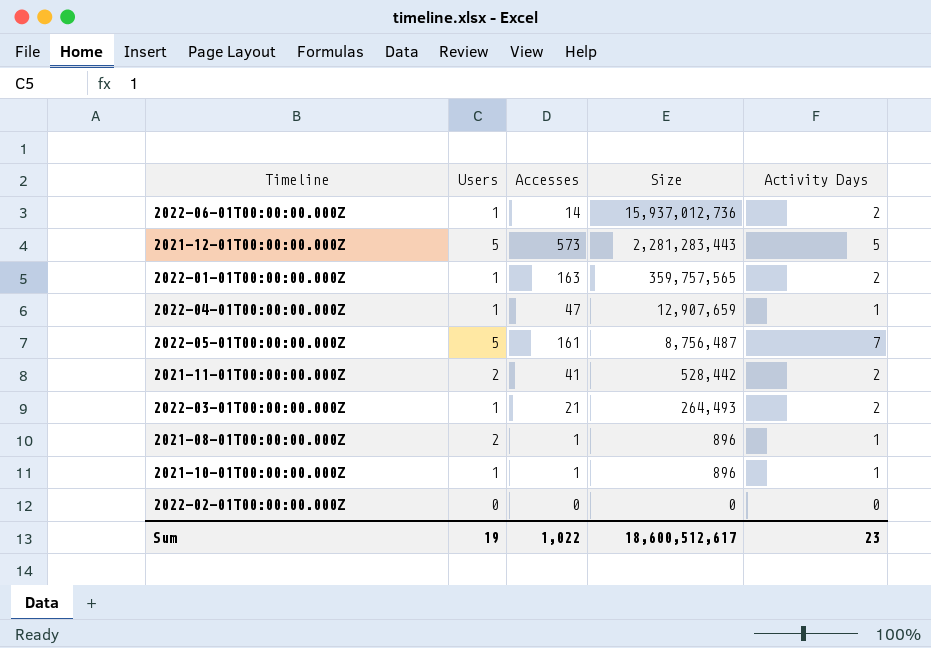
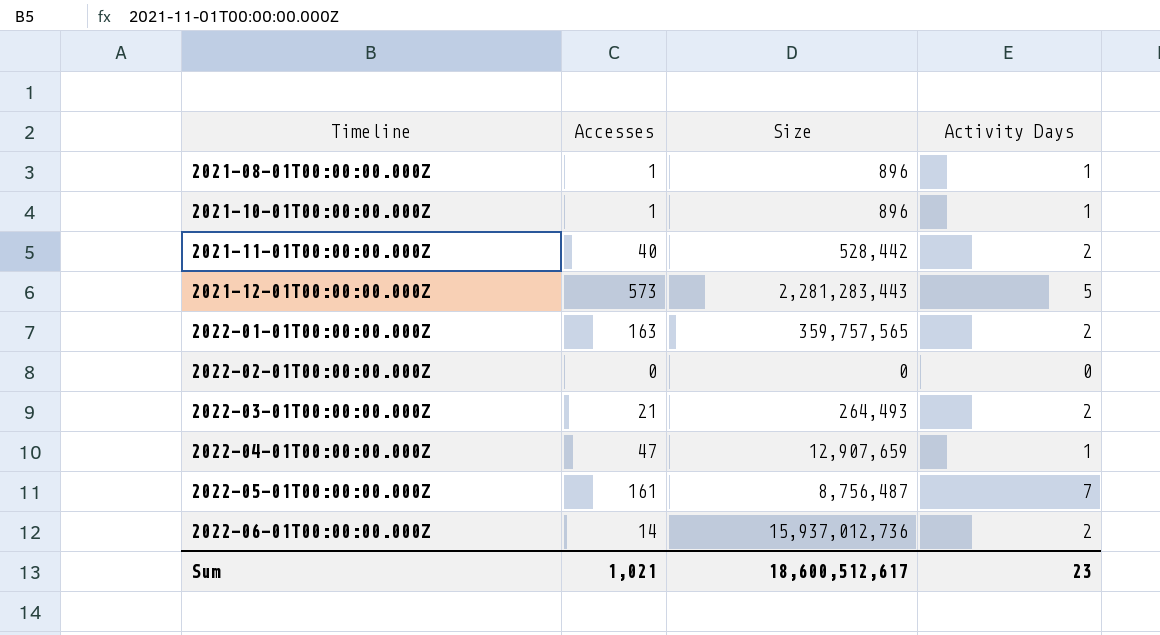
row order: Size descending -> Timeline ascending
column Users | position: 2 -> none
2021-11-01T00:00:00.000Z | Accesses: 41 -> 40
Sum | Accesses: 1,022 -> 1,021

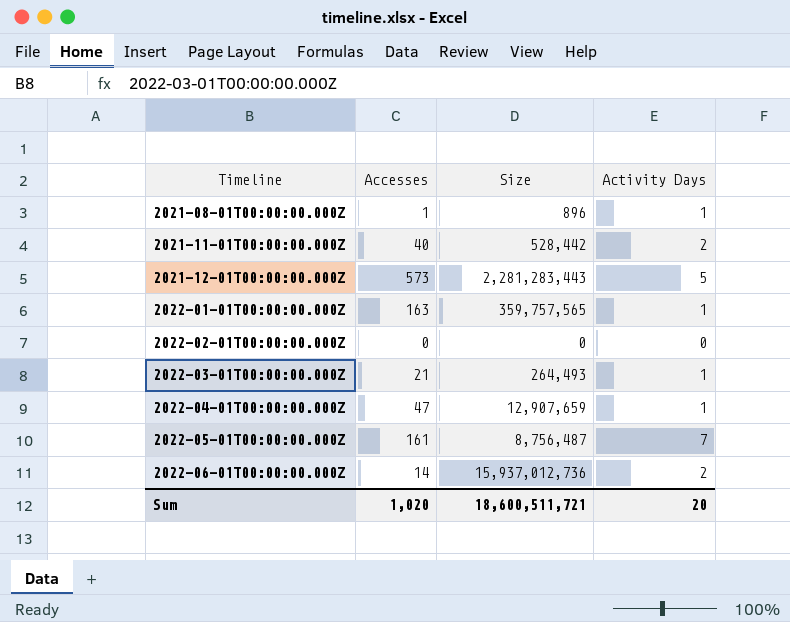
row 2021-10-01T00:00:00.000Z: 1 | 896 | 1 -> none
2022-01-01T00:00:00.000Z | Activity Days: 2 -> 1
2022-03-01T00:00:00.000Z | Activity Days: 2 -> 1
Sum | Accesses: 1,021 -> 1,020
Sum | Size: 18,600,512,617 -> 18,600,511,721
Sum | Activity Days: 23 -> 20

